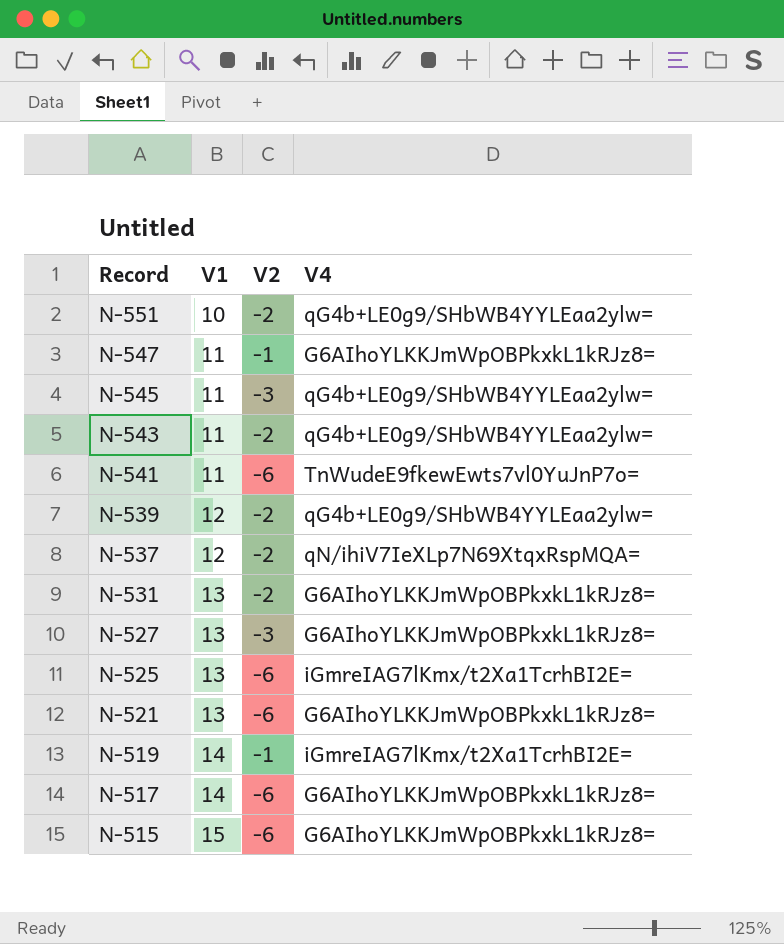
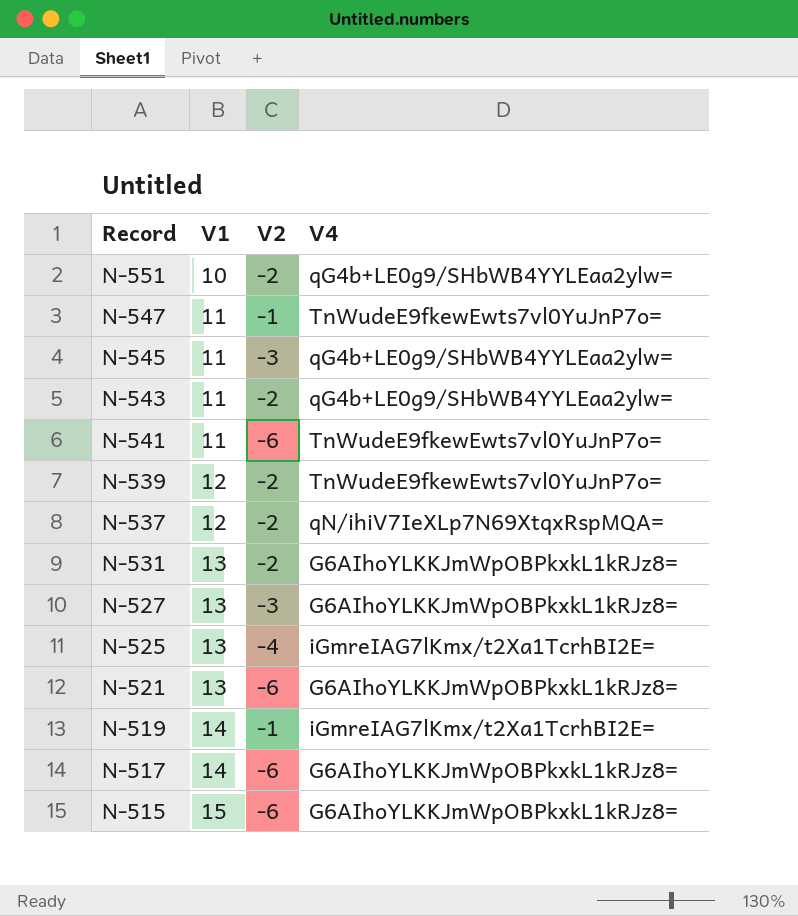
N-547 | V4: G6AIhoYLKKJmWpOBPkxkL1kRJz8= -> TnWudeE9fkewEwts7vl0YuJnP7o=
N-539 | V4: qG4b+LE0g9/SHbWB4YYLEaa2ylw= -> TnWudeE9fkewEwts7vl0YuJnP7o=
N-525 | V2: -6 -> -4

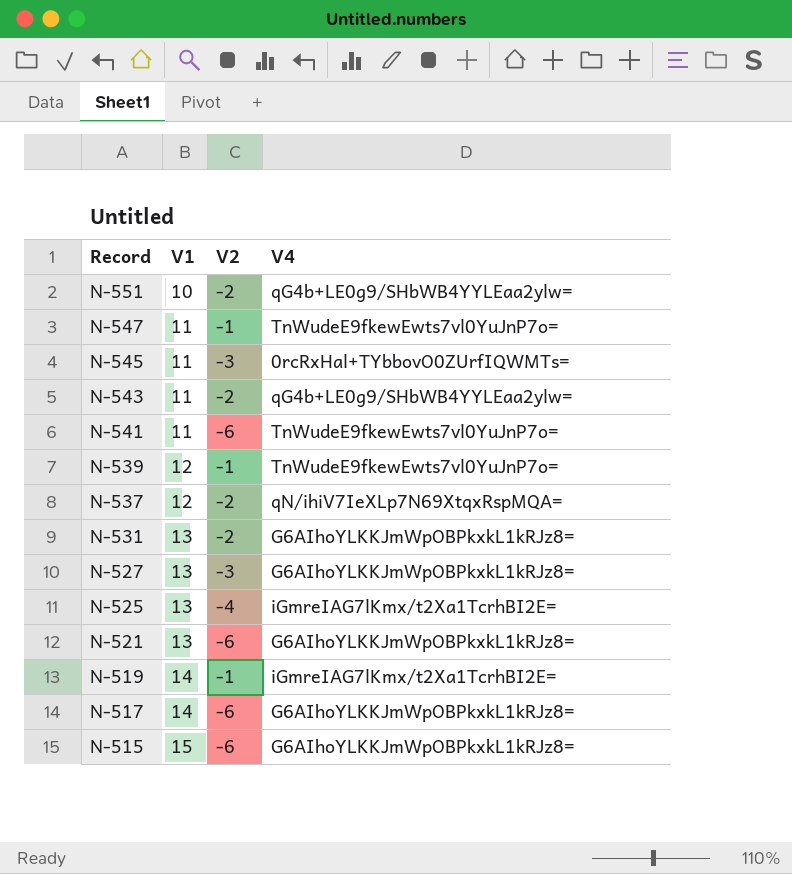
N-545 | V4: qG4b+LE0g9/SHbWB4YYLEaa2ylw= -> 0rcRxHal+TYbbovO0ZUrfIQWMTs=
N-539 | V2: -2 -> -1

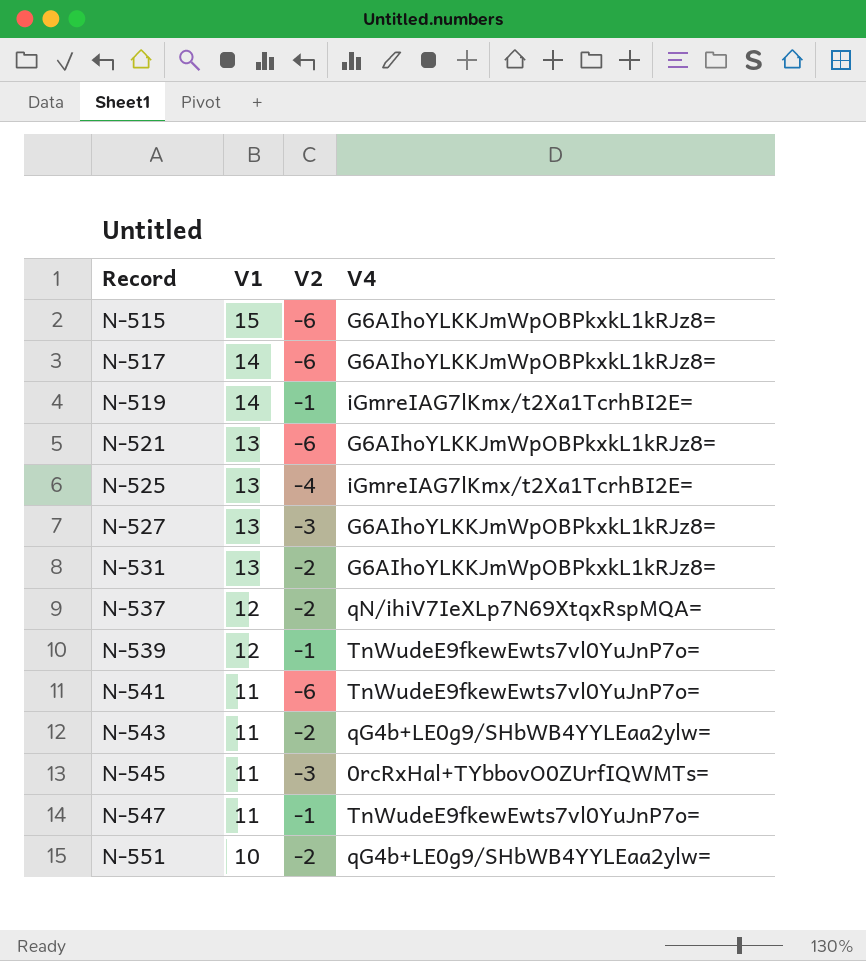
row order: Record descending -> Record ascending

